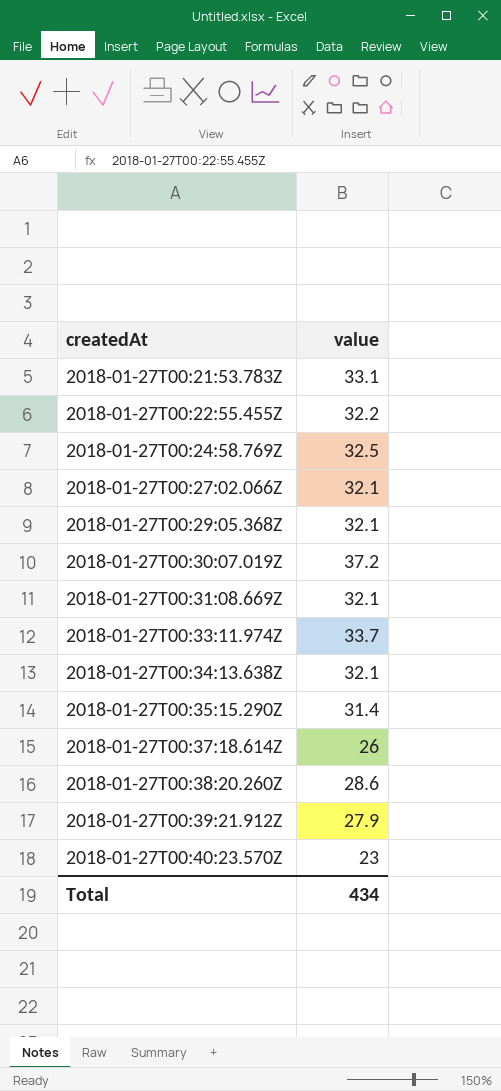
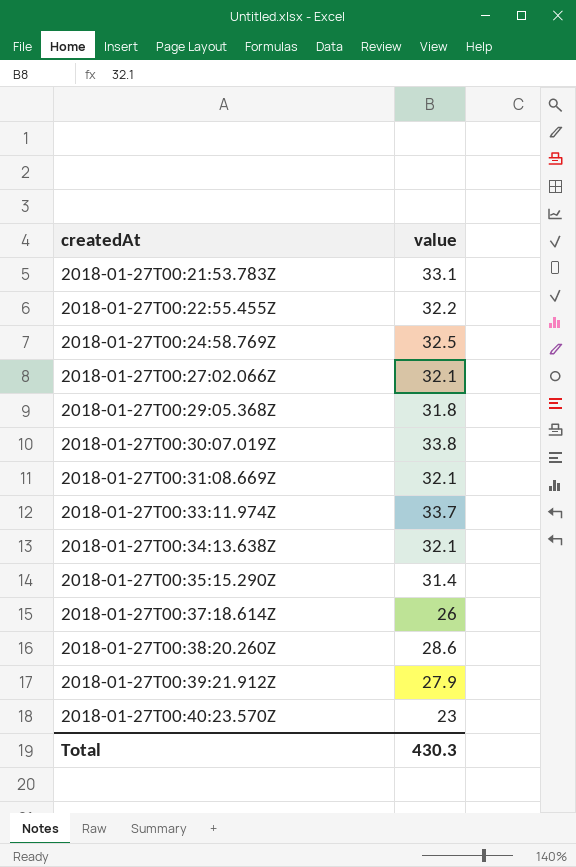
2018-01-27T00:29:05.368Z | value: 32.1 -> 31.8
2018-01-27T00:30:07.019Z | value: 37.2 -> 33.8
Total | value: 434 -> 430.3

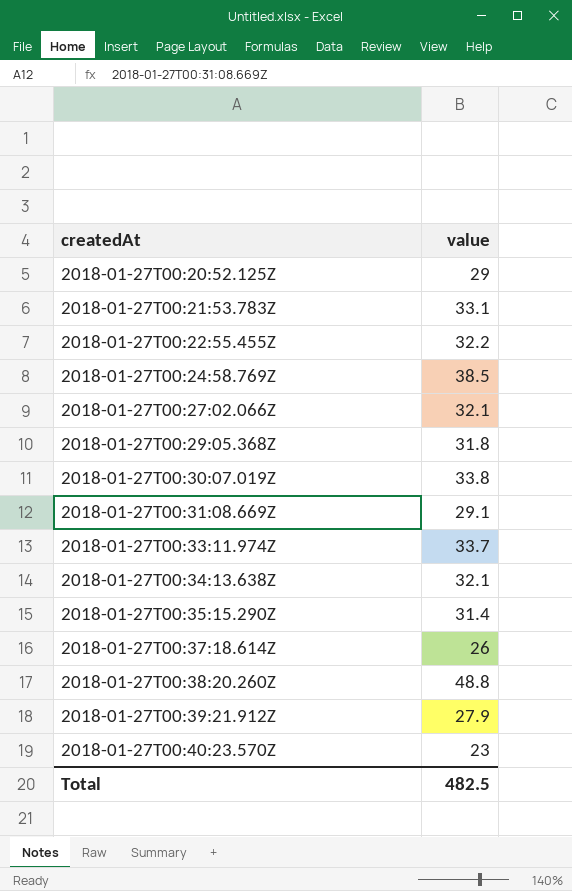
row 2018-01-27T00:20:52.125Z: none -> 29
2018-01-27T00:24:58.769Z | value: 32.5 -> 38.5
2018-01-27T00:31:08.669Z | value: 32.1 -> 29.1
2018-01-27T00:38:20.260Z | value: 28.6 -> 48.8
Total | value: 430.3 -> 482.5

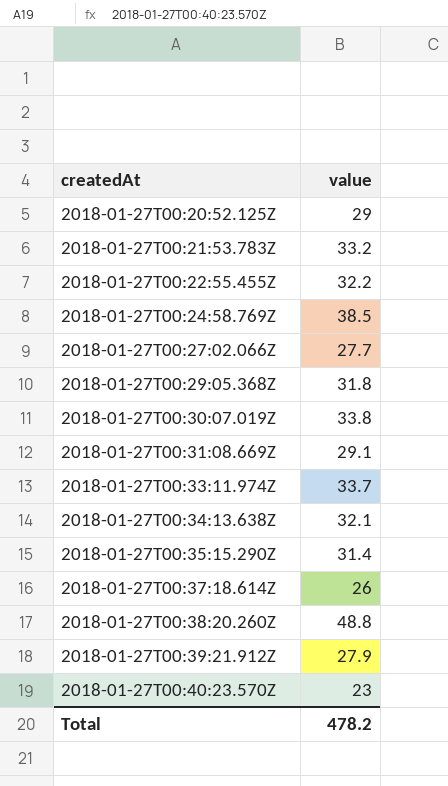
2018-01-27T00:21:53.783Z | value: 33.1 -> 33.2
2018-01-27T00:27:02.066Z | value: 32.1 -> 27.7
Total | value: 482.5 -> 478.2

